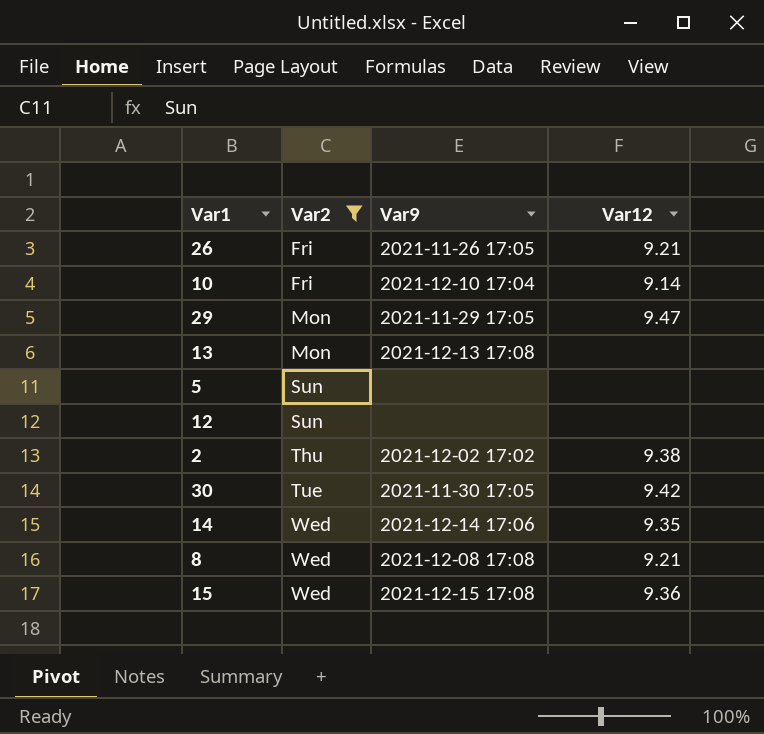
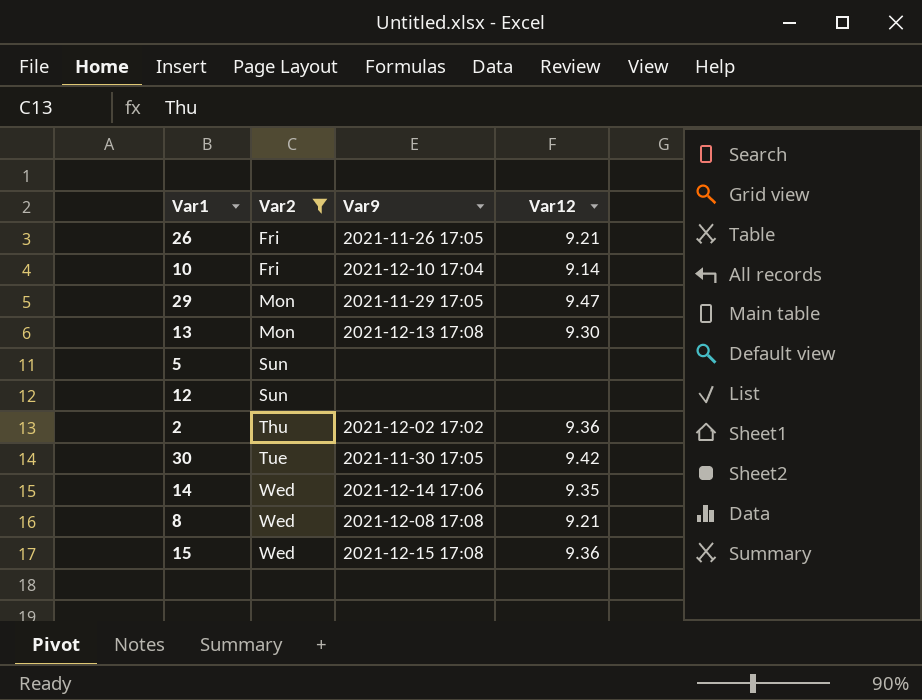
13 | Var12: none -> 9.30
2 | Var12: 9.38 -> 9.36

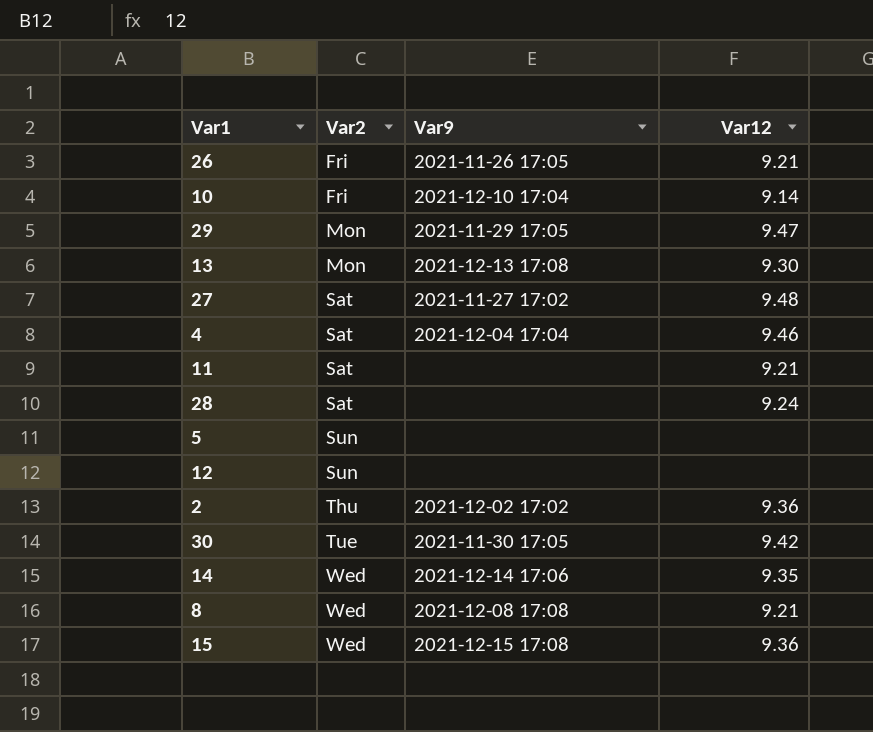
filter: Var2 != Sat -> none

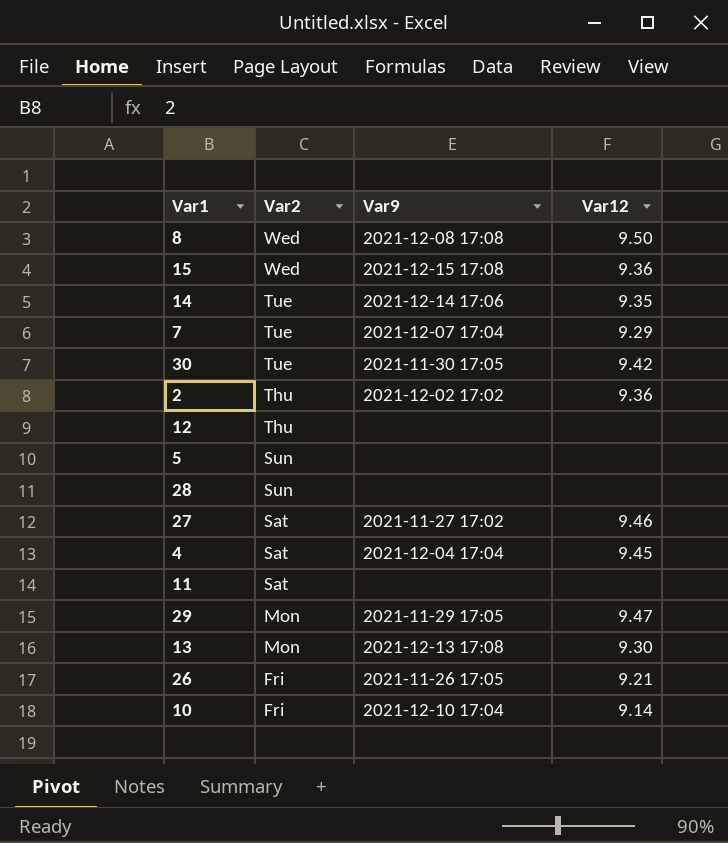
row order: Var2 ascending -> Var2 descending
8 | Var12: 9.21 -> 9.50
14 | Var2: Wed -> Tue
row 7: none -> Tue | 2021-12-07 17:04 | 9.29
12 | Var2: Sun -> Thu
28 | Var2: Sat -> Sun
28 | Var12: 9.24 -> none
27 | Var12: 9.48 -> 9.46
4 | Var12: 9.46 -> 9.45
11 | Var12: 9.21 -> none

